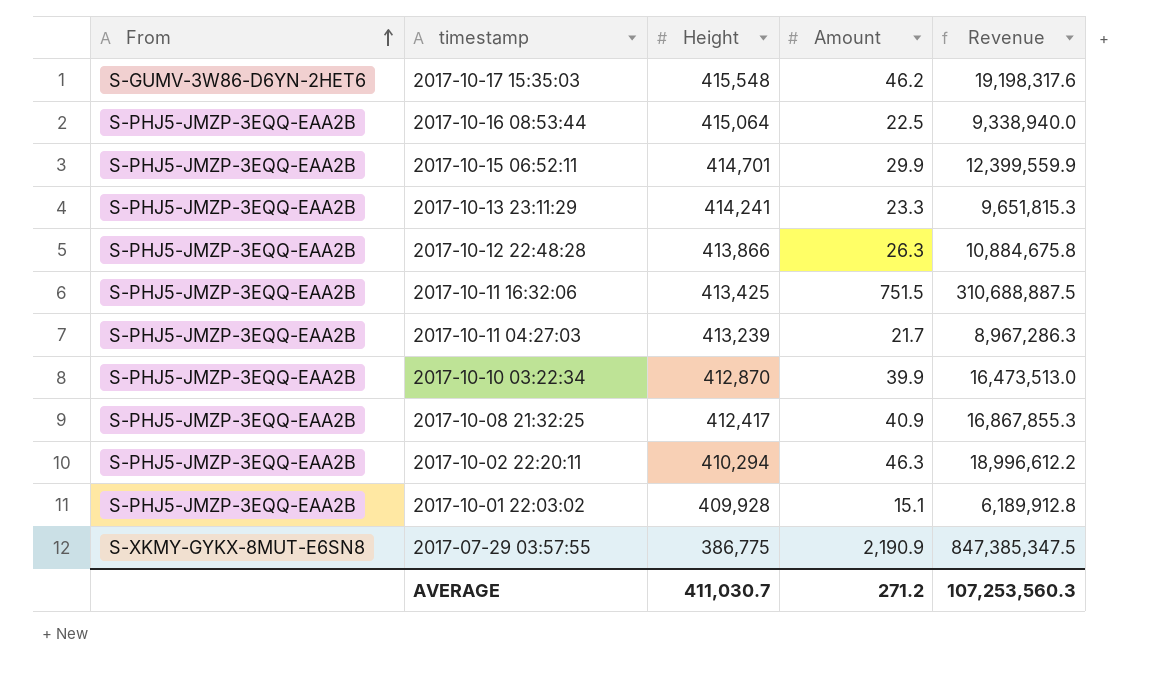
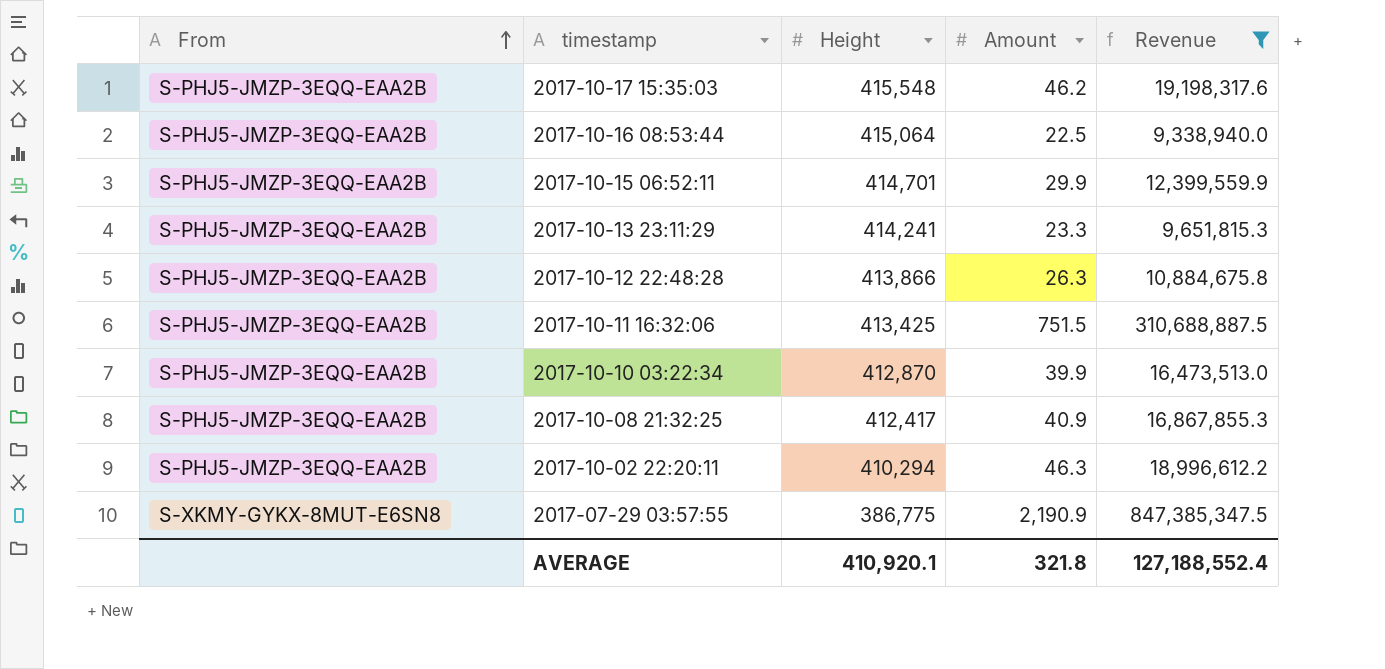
filter: none -> Revenue >= 9,338,940.0
2017-10-17 15:35:03 | From: S-GUMV-3W86-D6YN-2HET6 -> S-PHJ5-JMZP-3EQQ-EAA2B
AVERAGE | Height: 411,030.7 -> 410,920.1
AVERAGE | Amount: 271.2 -> 321.8
AVERAGE | Revenue: 107,253,560.3 -> 127,188,552.4

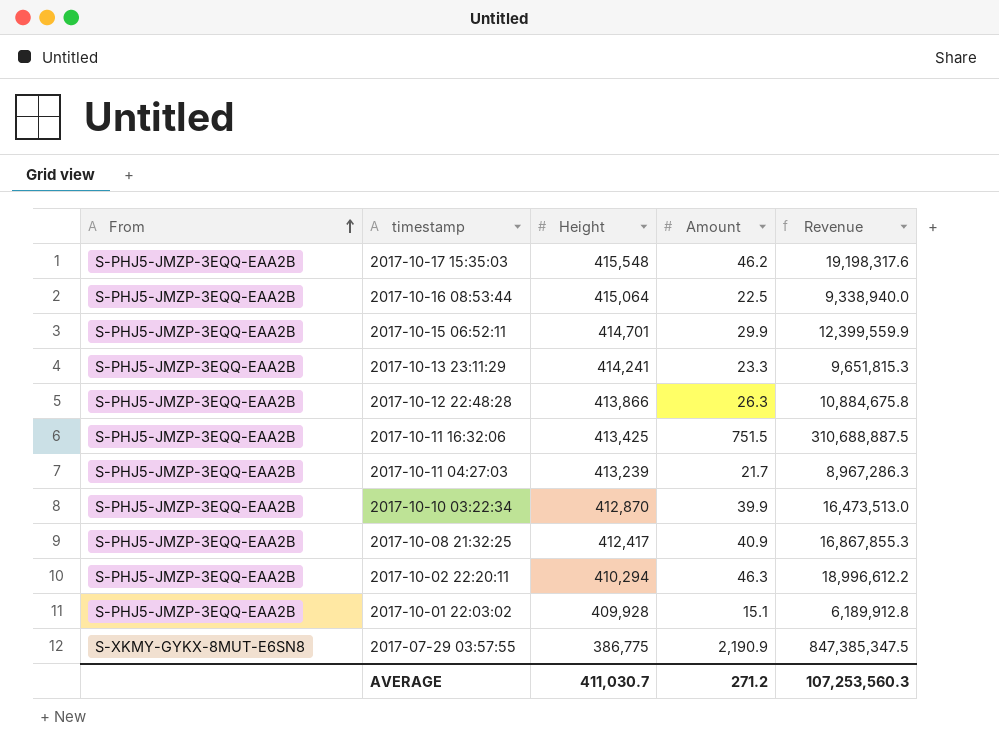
filter: Revenue >= 9,338,940.0 -> none
AVERAGE | Height: 410,920.1 -> 411,030.7
AVERAGE | Amount: 321.8 -> 271.2
AVERAGE | Revenue: 127,188,552.4 -> 107,253,560.3

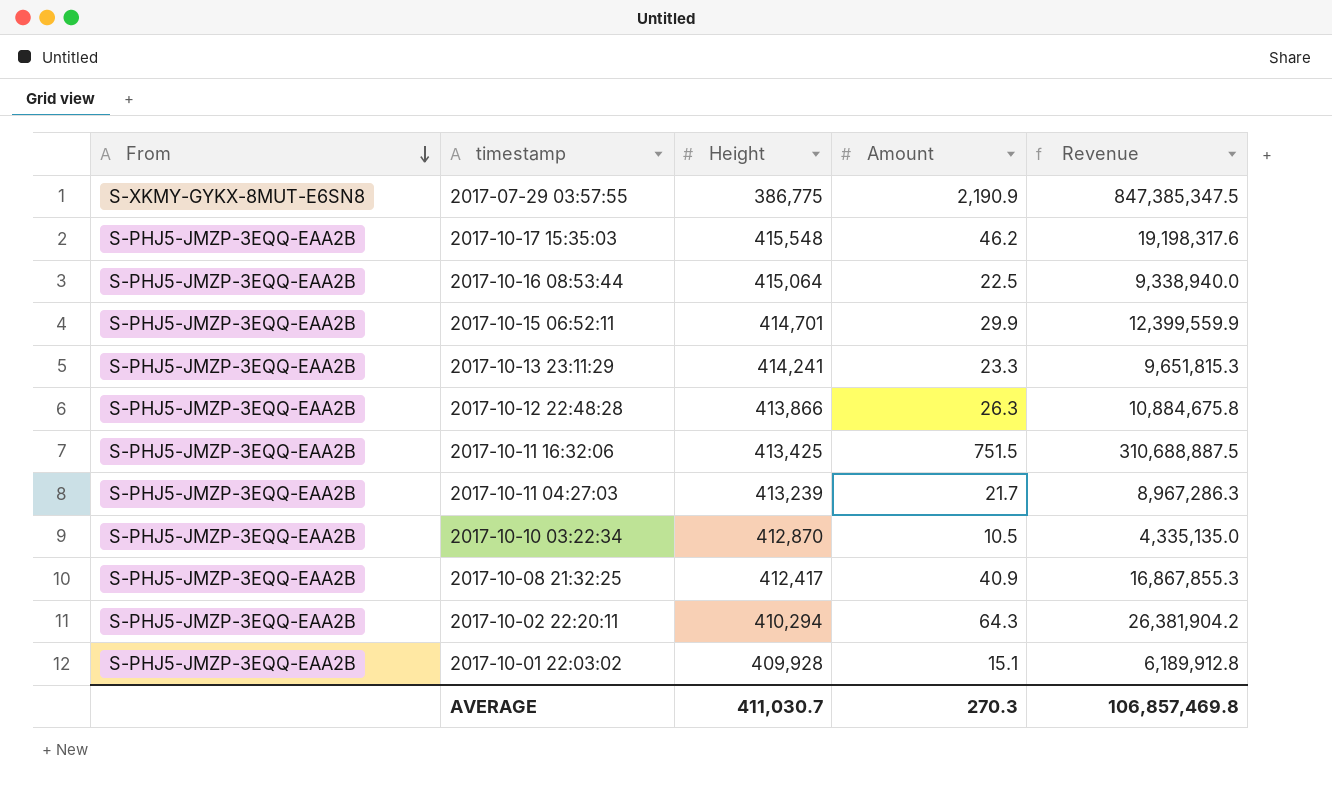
row order: From ascending -> From descending
2017-10-10 03:22:34 | Amount: 39.9 -> 10.5
2017-10-10 03:22:34 | Revenue: 16,473,513.0 -> 4,335,135.0
2017-10-02 22:20:11 | Amount: 46.3 -> 64.3
2017-10-02 22:20:11 | Revenue: 18,996,612.2 -> 26,381,904.2
AVERAGE | Amount: 271.2 -> 270.3
AVERAGE | Revenue: 107,253,560.3 -> 106,857,469.8

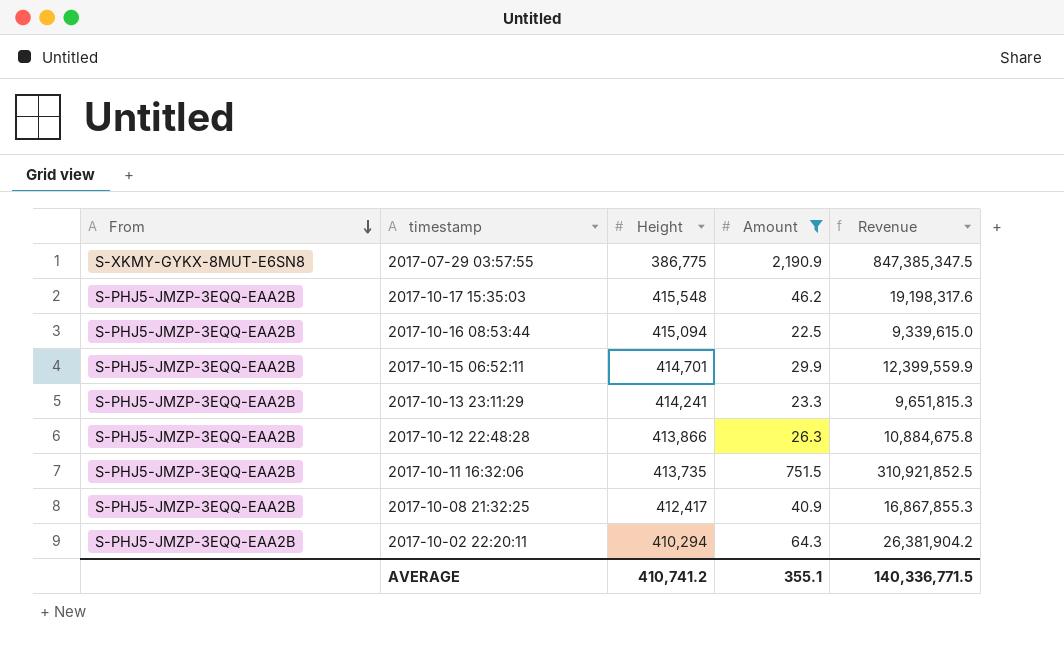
filter: none -> Amount >= 22.5
2017-10-16 08:53:44 | Height: 415,064 -> 415,094
2017-10-16 08:53:44 | Revenue: 9,338,940.0 -> 9,339,615.0
2017-10-11 16:32:06 | Height: 413,425 -> 413,735
2017-10-11 16:32:06 | Revenue: 310,688,887.5 -> 310,921,852.5
AVERAGE | Height: 411,030.7 -> 410,741.2
AVERAGE | Amount: 270.3 -> 355.1
AVERAGE | Revenue: 106,857,469.8 -> 140,336,771.5

